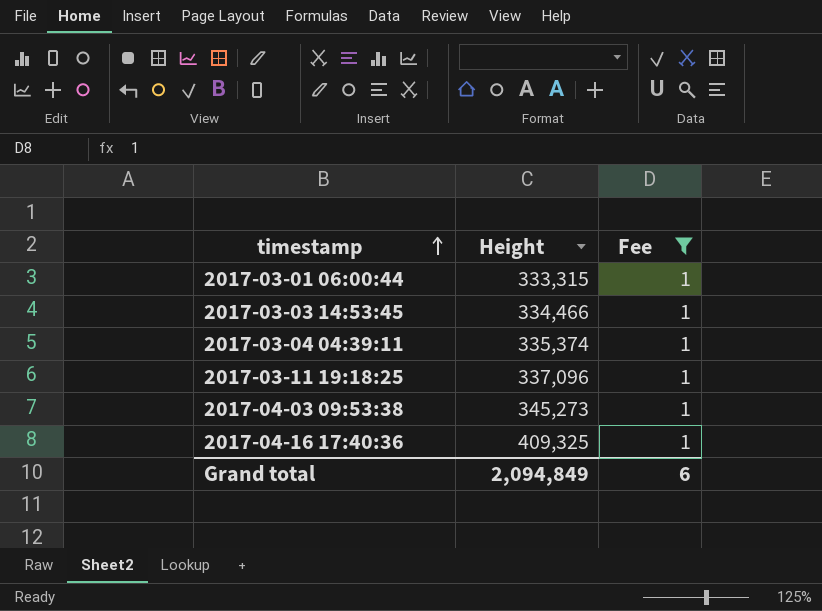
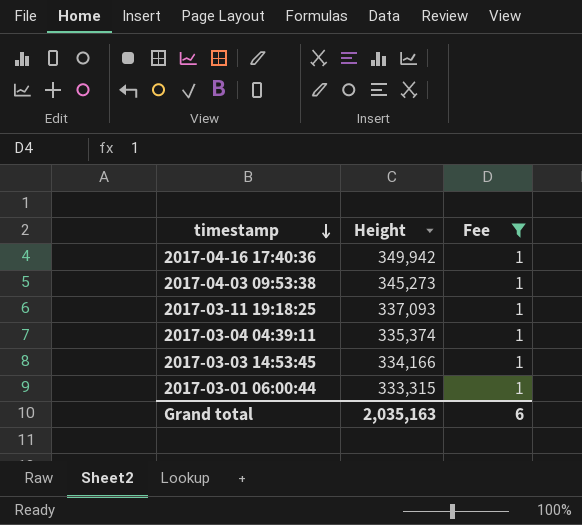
row order: timestamp ascending -> timestamp descending
2017-04-16 17:40:36 | Height: 409,325 -> 349,942
2017-03-11 19:18:25 | Height: 337,096 -> 337,093
2017-03-03 14:53:45 | Height: 334,466 -> 334,166
Grand total | Height: 2,094,849 -> 2,035,163

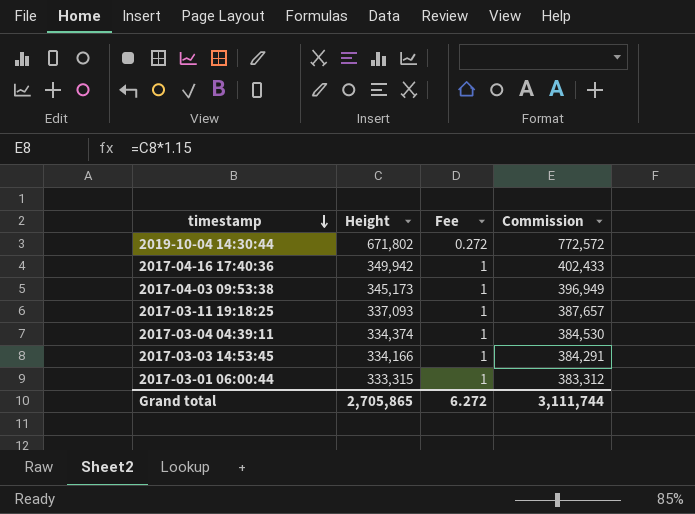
filter: Fee = 1 -> none
column Commission | formula: none -> [Height] * 1.15
2017-04-03 09:53:38 | Height: 345,273 -> 345,173
2017-03-04 04:39:11 | Height: 335,374 -> 334,374
Grand total | Height: 2,035,163 -> 2,705,865
Grand total | Fee: 6 -> 6.272

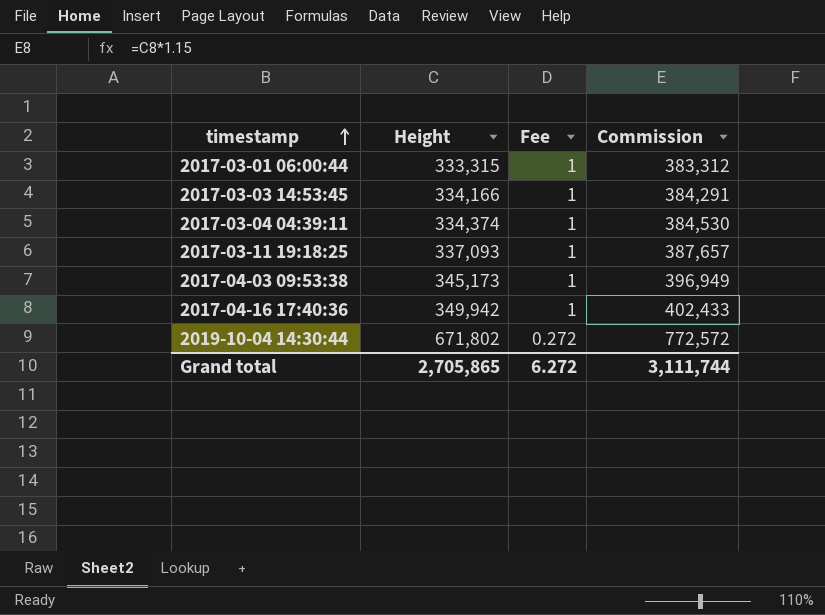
row order: timestamp descending -> timestamp ascending

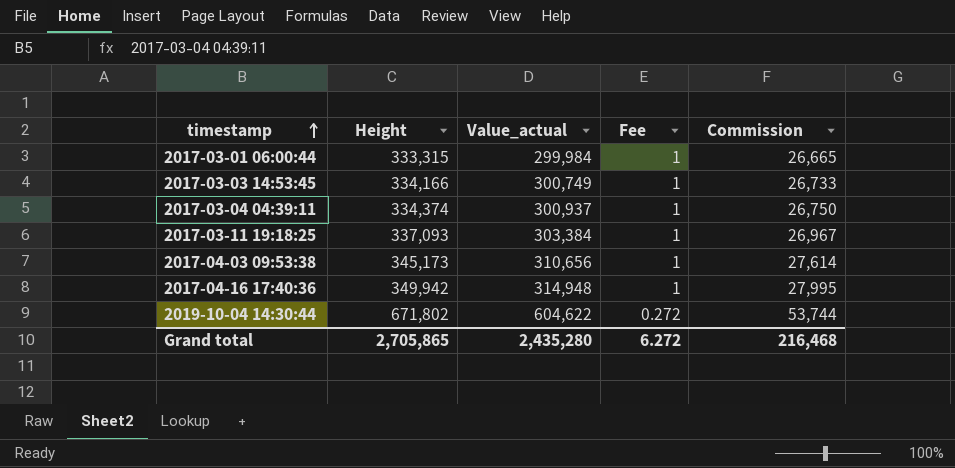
column Value_actual | formula: none -> [Height] * 0.9
column Commission | formula: [Height] * 1.15 -> [Height] * 0.08
Grand total | Commission: 3,111,744 -> 216,468

